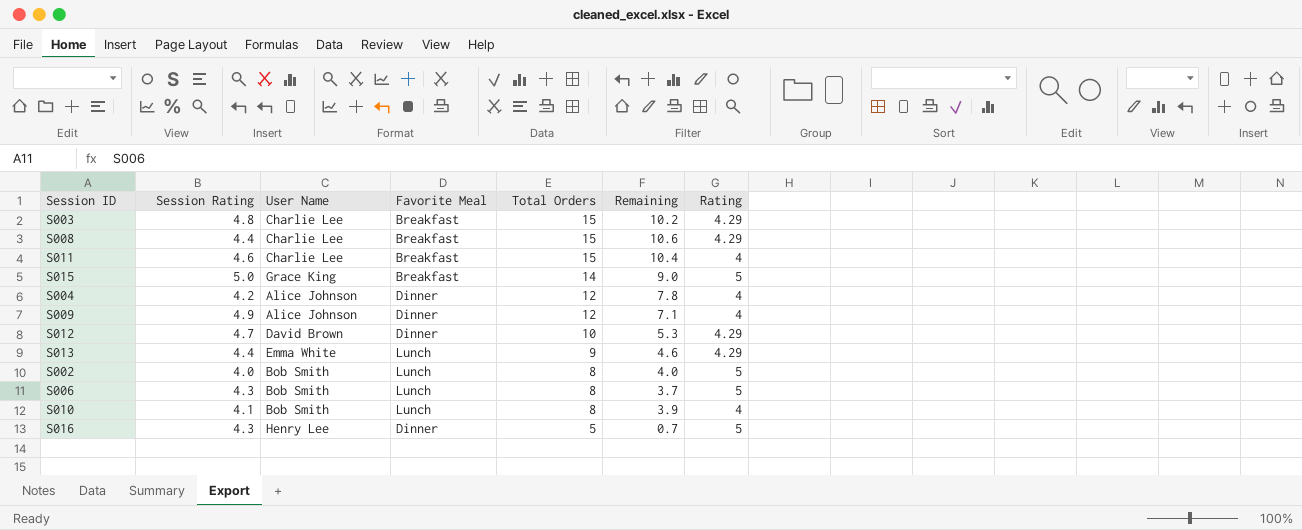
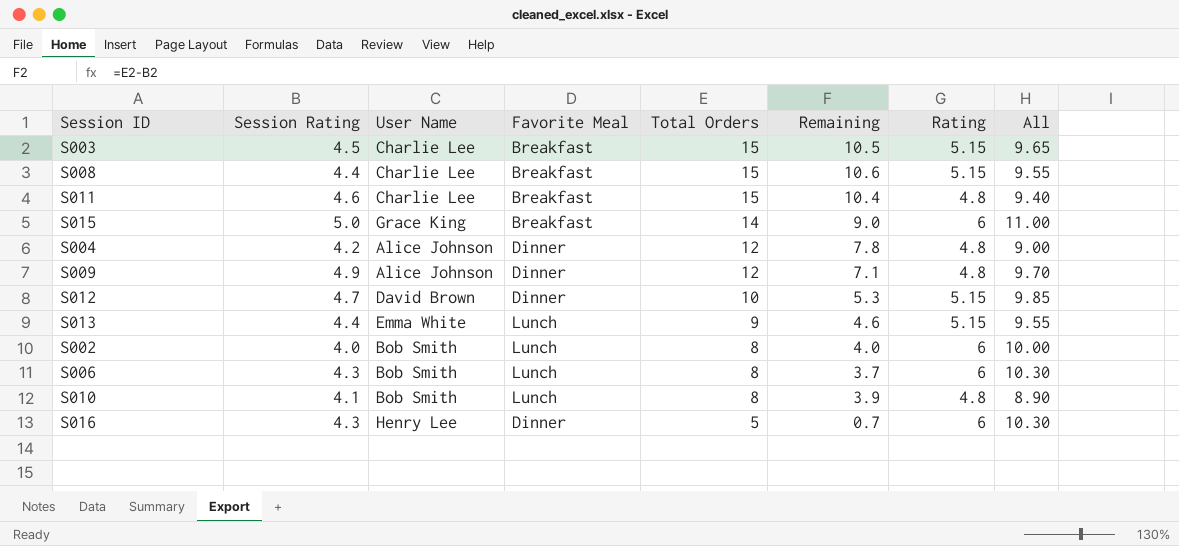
column All | formula: none -> [Session Rating] + [Rating]
S003 | Session Rating: 4.8 -> 4.5
S003 | Remaining: 10.2 -> 10.5
S003 | Rating: 4.29 -> 5.15
S008 | Rating: 4.29 -> 5.15
S011 | Rating: 4 -> 4.8
S015 | Rating: 5 -> 6
S004 | Rating: 4 -> 4.8
S009 | Rating: 4 -> 4.8
S012 | Rating: 4.29 -> 5.15
S013 | Rating: 4.29 -> 5.15
S002 | Rating: 5 -> 6
S006 | Rating: 5 -> 6
S010 | Rating: 4 -> 4.8
S016 | Rating: 5 -> 6

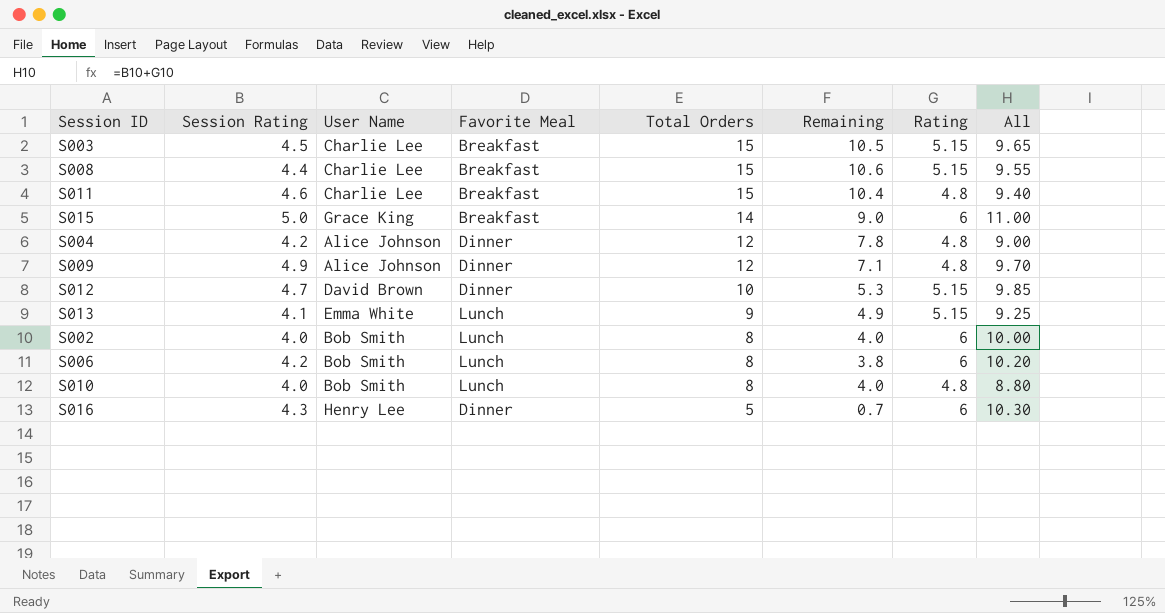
S013 | Session Rating: 4.4 -> 4.1
S013 | Remaining: 4.6 -> 4.9
S013 | All: 9.55 -> 9.25
S006 | Session Rating: 4.3 -> 4.2
S006 | Remaining: 3.7 -> 3.8
S006 | All: 10.30 -> 10.20
S010 | Session Rating: 4.1 -> 4.0
S010 | Remaining: 3.9 -> 4.0
S010 | All: 8.90 -> 8.80

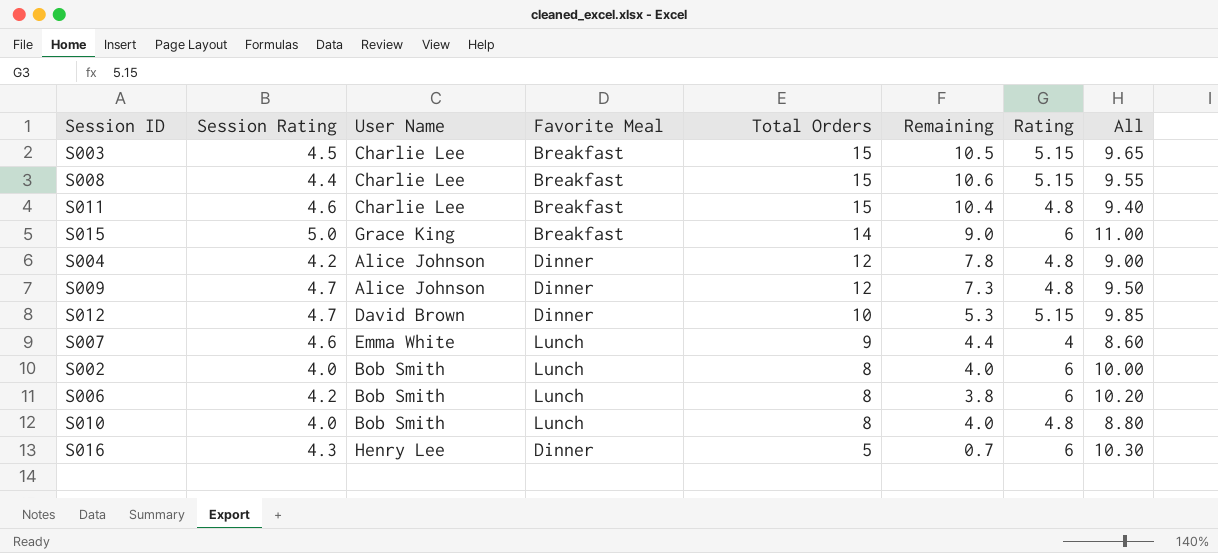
row S013: 4.1 | Emma White | Lunch | 9 | 4.9 | 5.15 | 9.25 -> none
S009 | Session Rating: 4.9 -> 4.7
S009 | Remaining: 7.1 -> 7.3
S009 | All: 9.70 -> 9.50
row S007: none -> 4.6 | Emma White | Lunch | 9 | 4.4 | 4 | 8.60

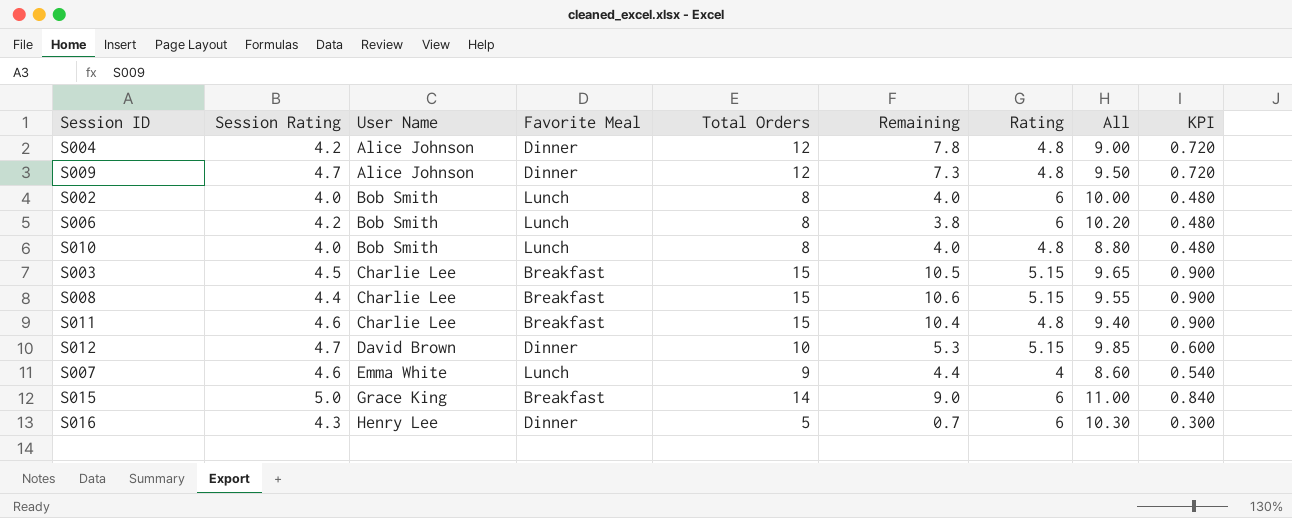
row order: Total Orders descending -> User Name ascending
column KPI | formula: none -> [Total Orders] * 0.06

